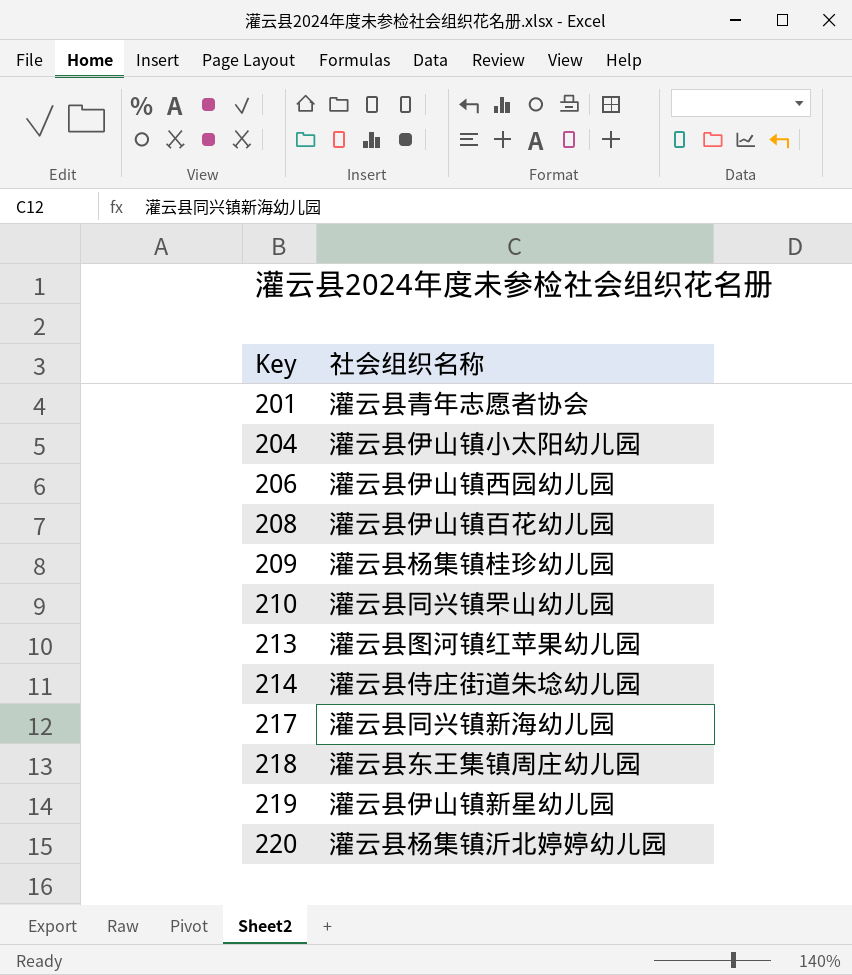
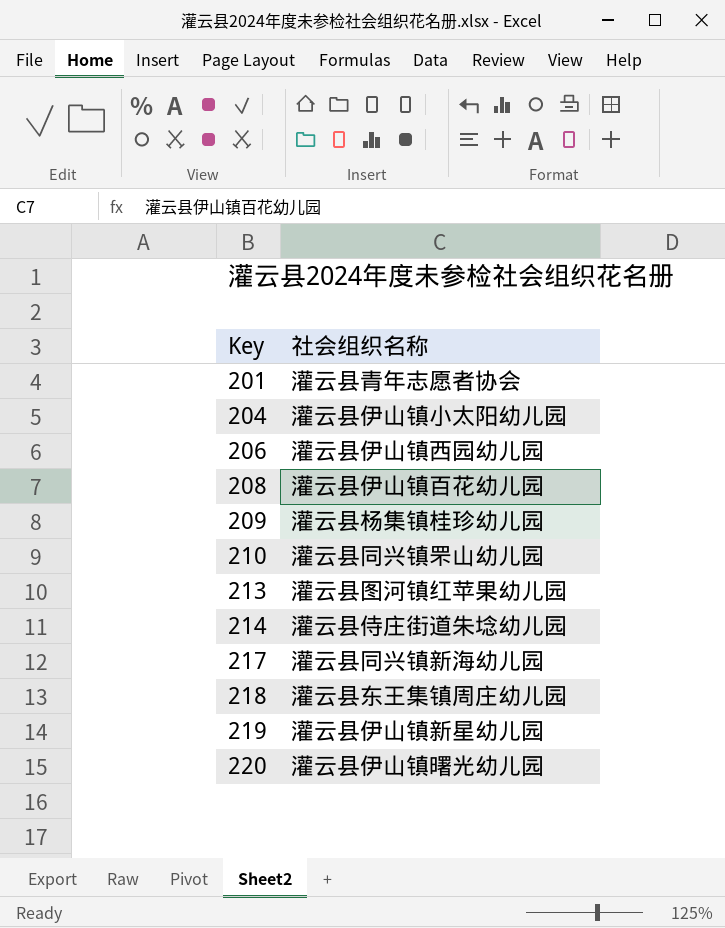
220 | 社会组织名称: 灌云县杨集镇沂北婷婷幼儿园 -> 灌云县伊山镇曙光幼儿园

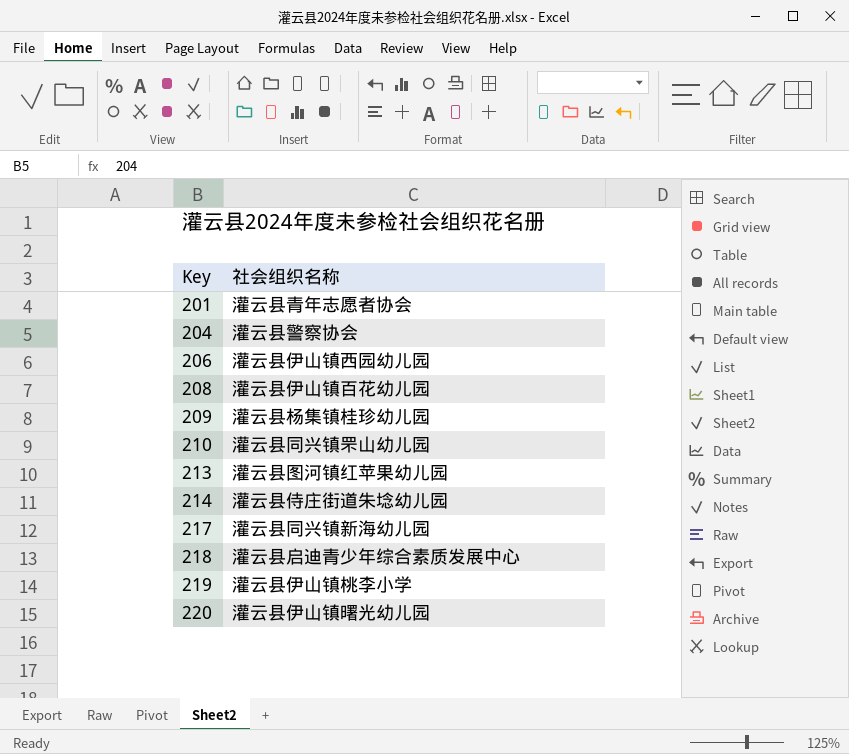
204 | 社会组织名称: 灌云县伊山镇小太阳幼儿园 -> 灌云县警察协会
218 | 社会组织名称: 灌云县东王集镇周庄幼儿园 -> 灌云县启迪青少年综合素质发展中心
219 | 社会组织名称: 灌云县伊山镇新星幼儿园 -> 灌云县伊山镇桃李小学

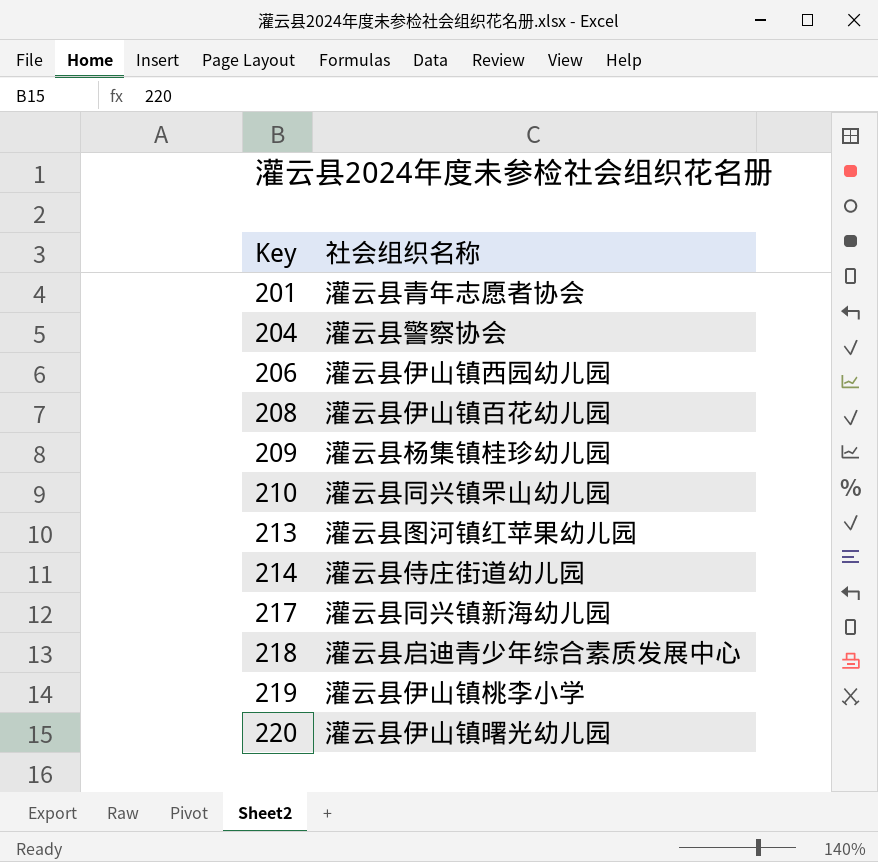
214 | 社会组织名称: 灌云县侍庄街道朱埝幼儿园 -> 灌云县侍庄街道幼儿园

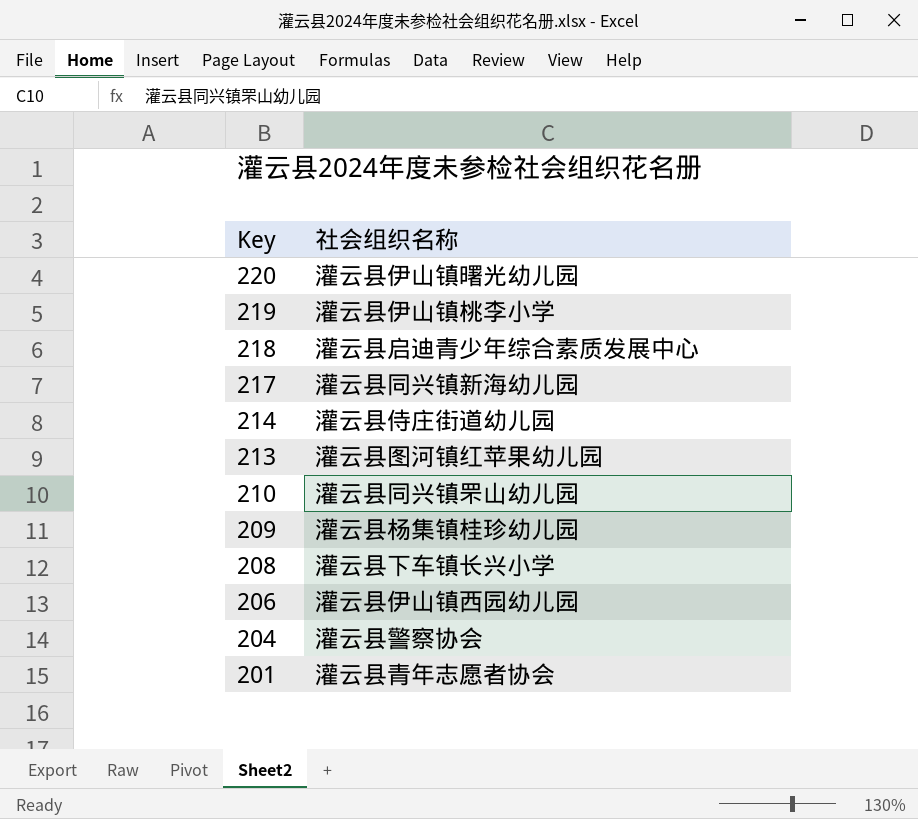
row order: Key ascending -> Key descending
208 | 社会组织名称: 灌云县伊山镇百花幼儿园 -> 灌云县下车镇长兴小学

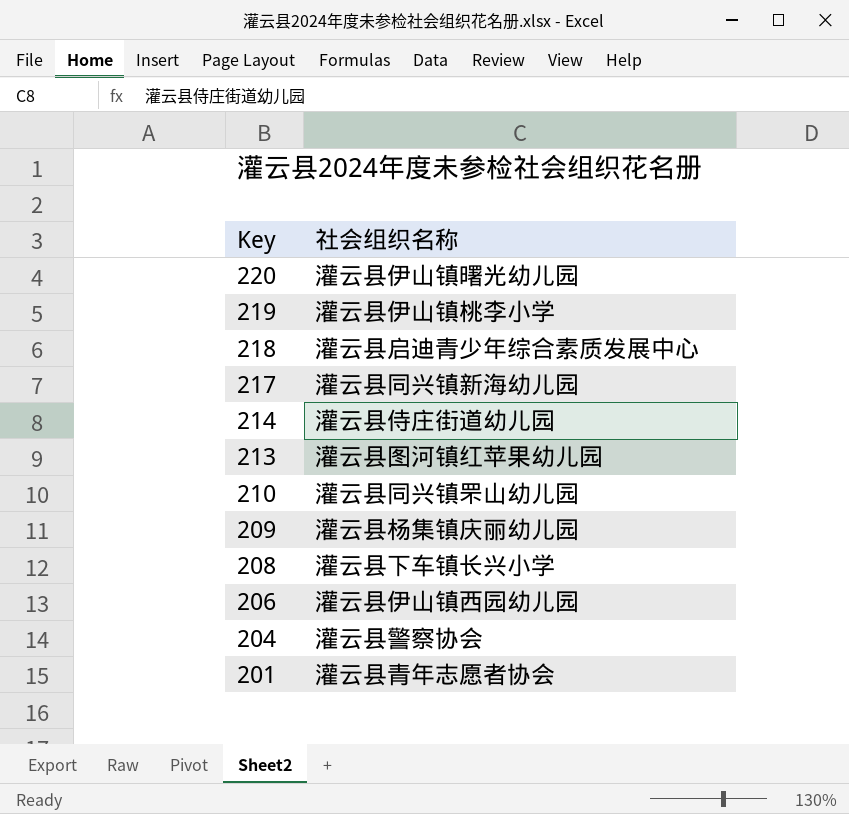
209 | 社会组织名称: 灌云县杨集镇桂珍幼儿园 -> 灌云县杨集镇庆丽幼儿园

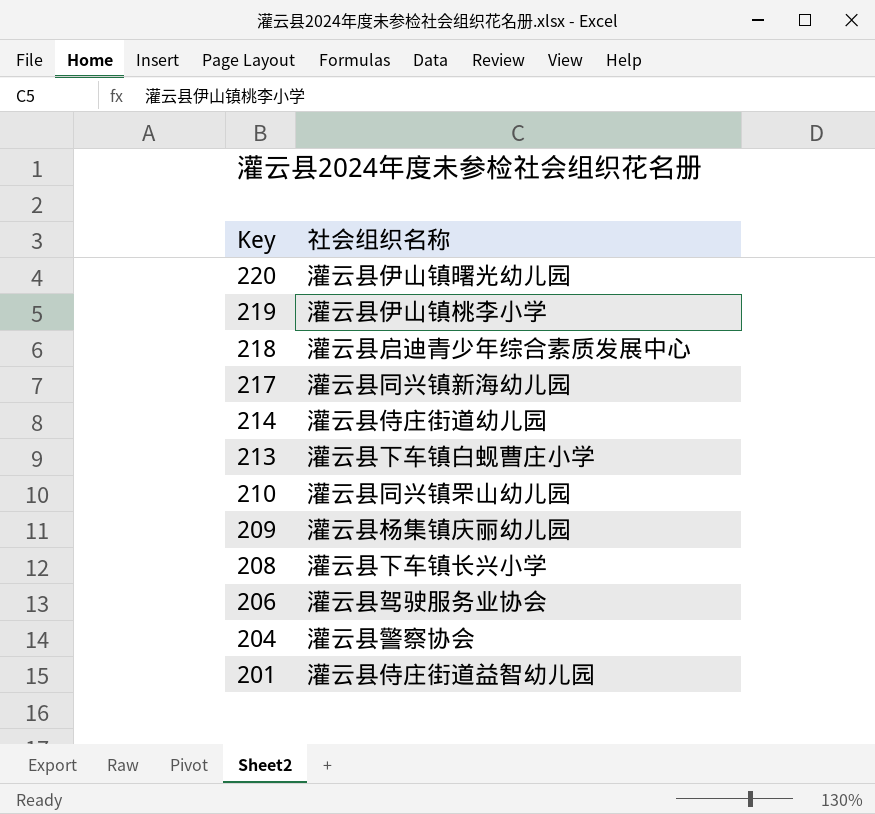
213 | 社会组织名称: 灌云县图河镇红苹果幼儿园 -> 灌云县下车镇白蚬曹庄小学
206 | 社会组织名称: 灌云县伊山镇西园幼儿园 -> 灌云县驾驶服务业协会
201 | 社会组织名称: 灌云县青年志愿者协会 -> 灌云县侍庄街道益智幼儿园

